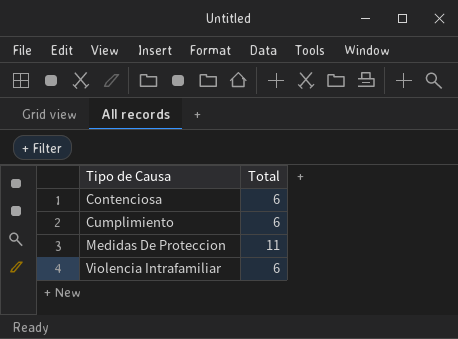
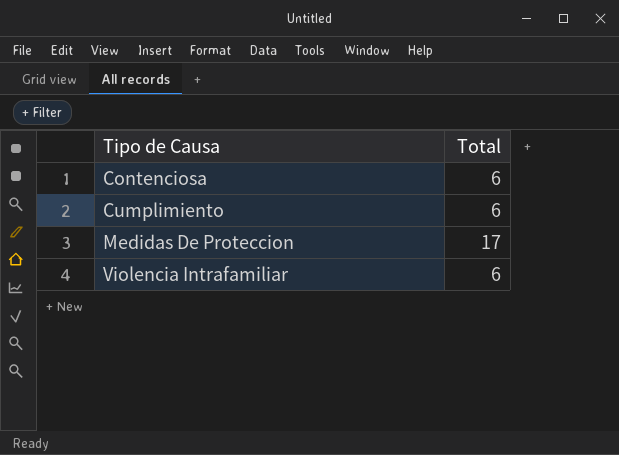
Medidas De Proteccion | Total: 11 -> 17

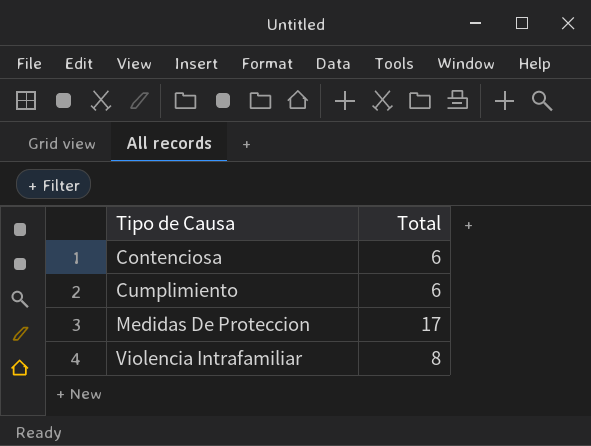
Violencia Intrafamiliar | Total: 6 -> 8

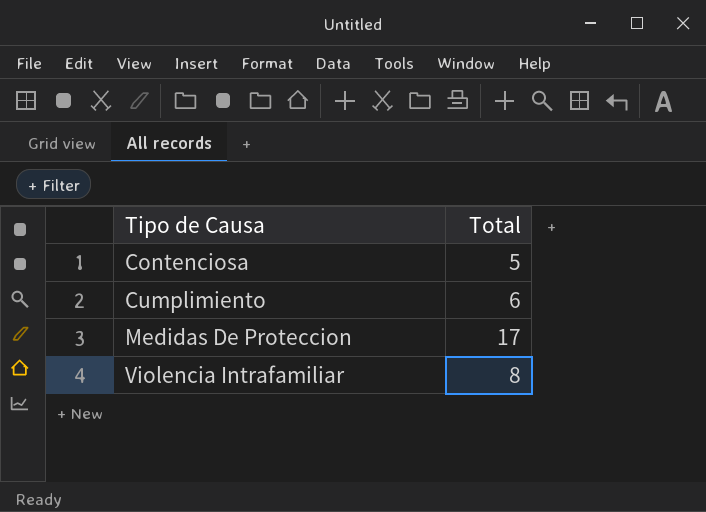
Contenciosa | Total: 6 -> 5

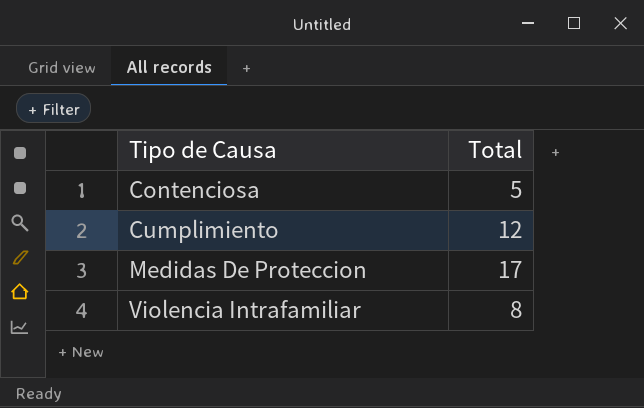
Cumplimiento | Total: 6 -> 12

